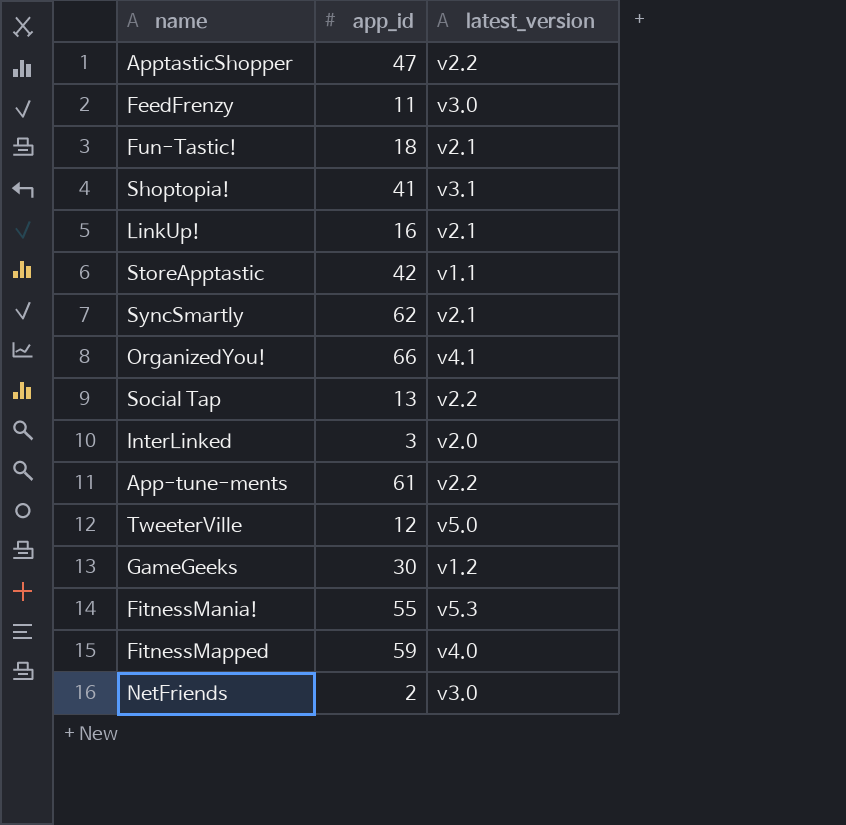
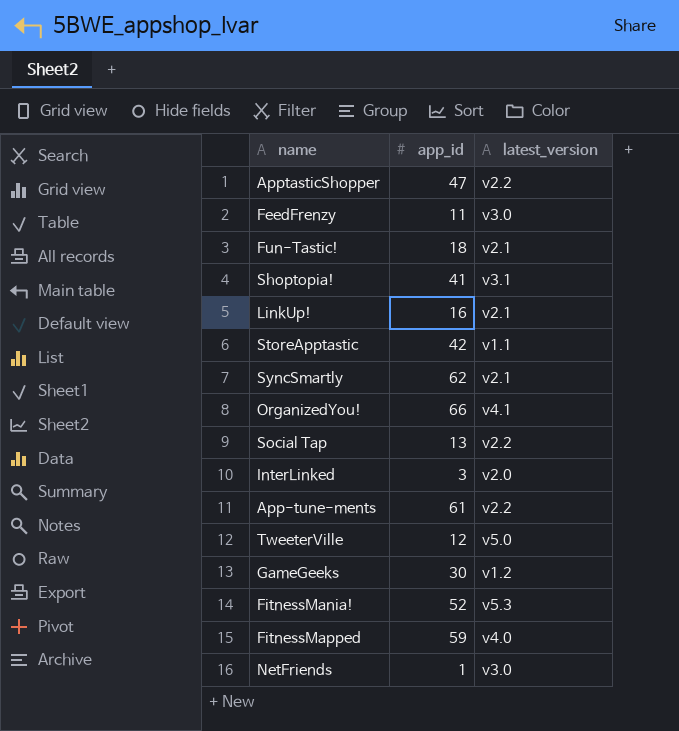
FitnessMania! | app_id: 55 -> 52
NetFriends | app_id: 2 -> 1

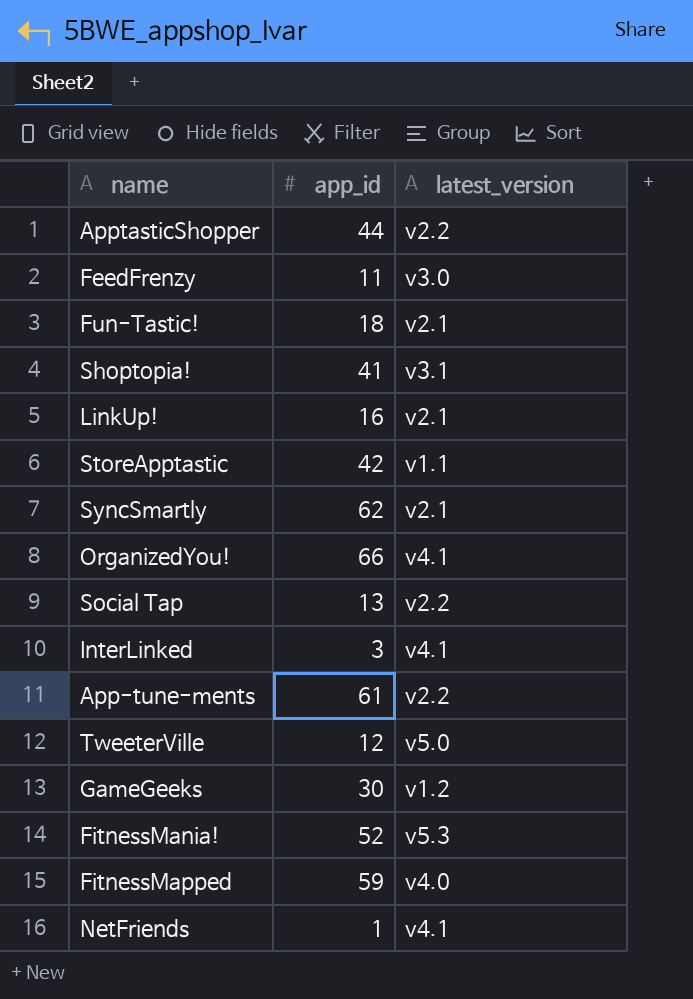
ApptasticShopper | app_id: 47 -> 44
InterLinked | latest_version: v2.0 -> v4.1
NetFriends | latest_version: v3.0 -> v4.1

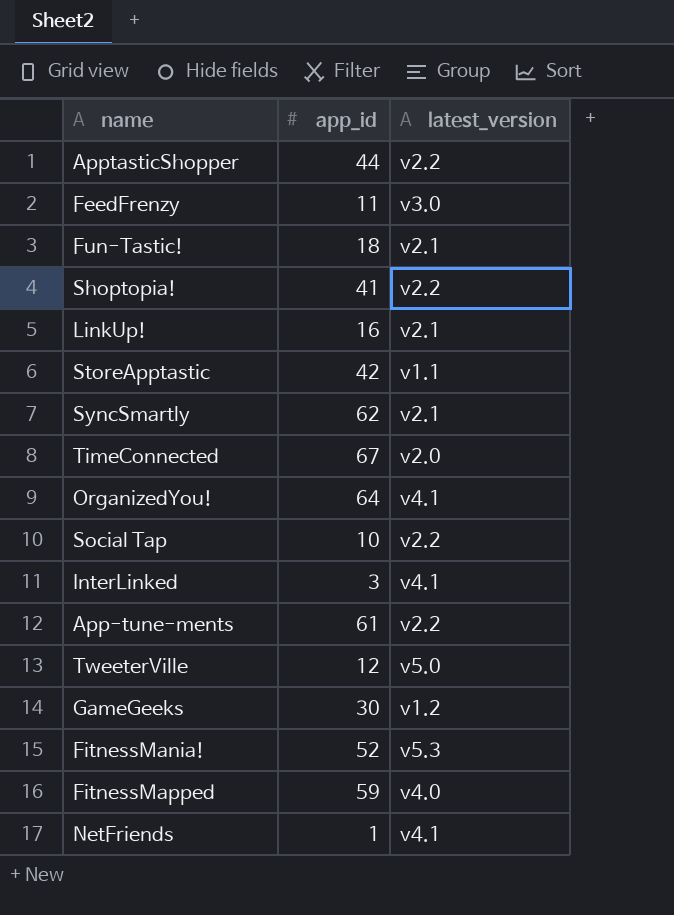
Shoptopia! | latest_version: v3.1 -> v2.2
row TimeConnected: none -> 67 | v2.0
OrganizedYou! | app_id: 66 -> 64
Social Tap | app_id: 13 -> 10

